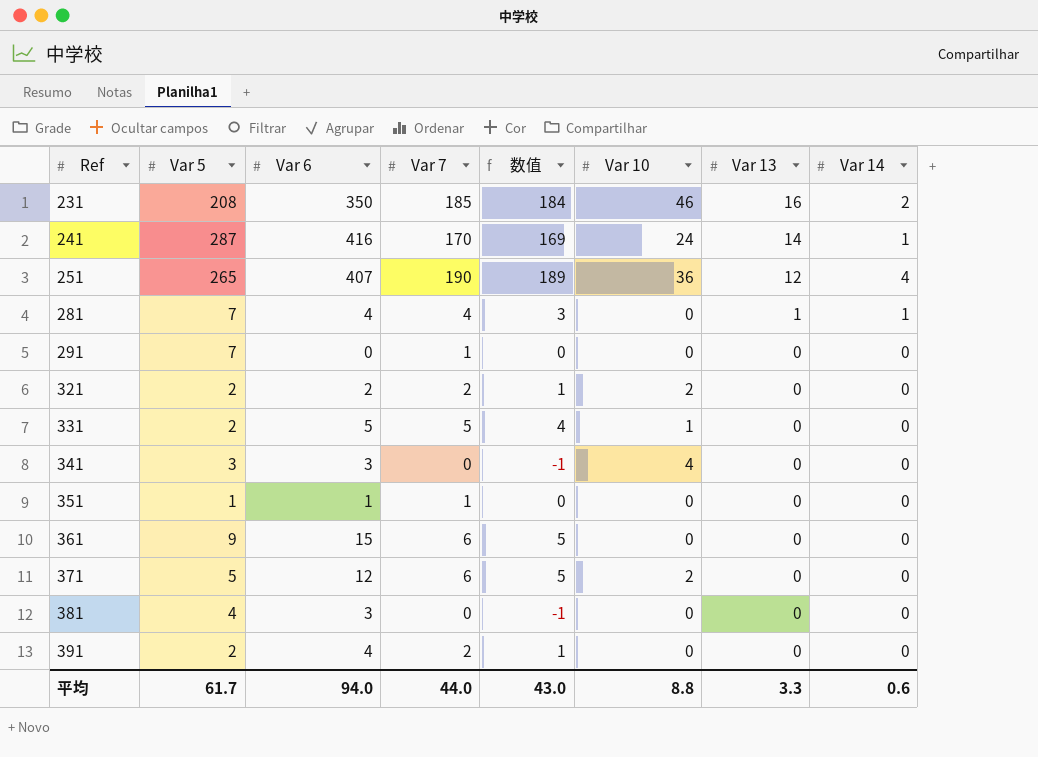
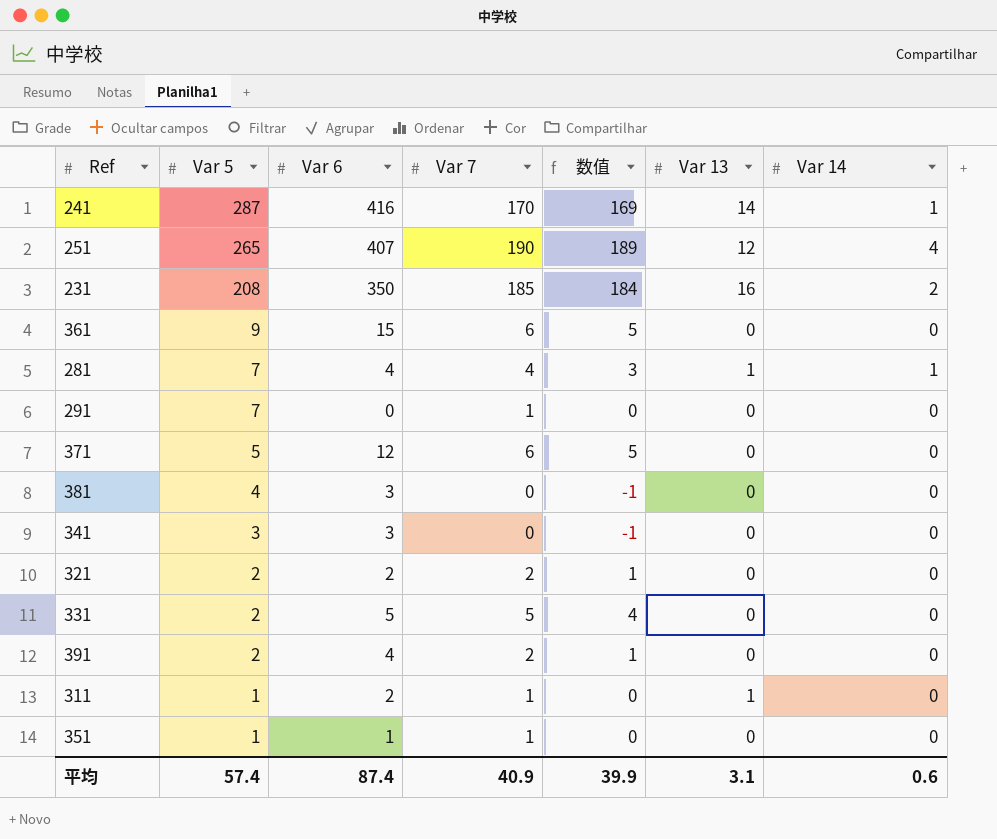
row order: Ref ascending -> Var 5 descending
column Var 10 | position: 6 -> none
row 311: none -> 1 | 2 | 1 | 0 | 1 | 0
平均 | Var 5: 61.7 -> 57.4
平均 | Var 6: 94.0 -> 87.4
平均 | Var 7: 44.0 -> 40.9
平均 | 数值: 43.0 -> 39.9
平均 | Var 13: 3.3 -> 3.1

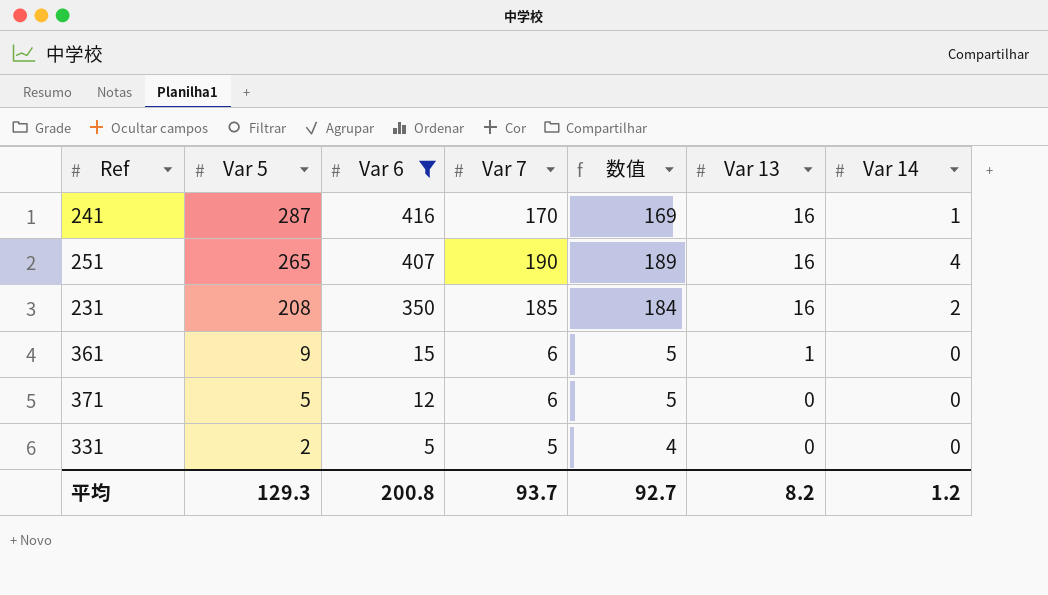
filter: none -> Var 6 >= 5
241 | Var 13: 14 -> 16
251 | Var 13: 12 -> 16
361 | Var 13: 0 -> 1
平均 | Var 5: 57.4 -> 129.3
平均 | Var 6: 87.4 -> 200.8
平均 | Var 7: 40.9 -> 93.7
平均 | 数值: 39.9 -> 92.7
平均 | Var 13: 3.1 -> 8.2
平均 | Var 14: 0.6 -> 1.2

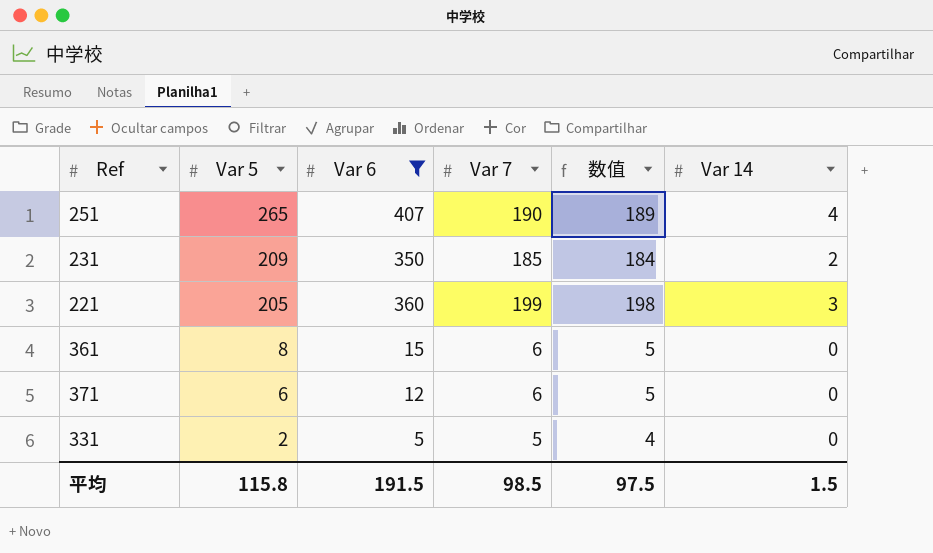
column Var 13 | position: 6 -> none
row 241: 287 | 416 | 170 | 169 | 16 | 1 -> none
231 | Var 5: 208 -> 209
row 221: none -> 205 | 360 | 199 | 198 | 3
361 | Var 5: 9 -> 8
371 | Var 5: 5 -> 6
平均 | Var 5: 129.3 -> 115.8
平均 | Var 6: 200.8 -> 191.5
平均 | Var 7: 93.7 -> 98.5
平均 | 数值: 92.7 -> 97.5
平均 | Var 14: 1.2 -> 1.5

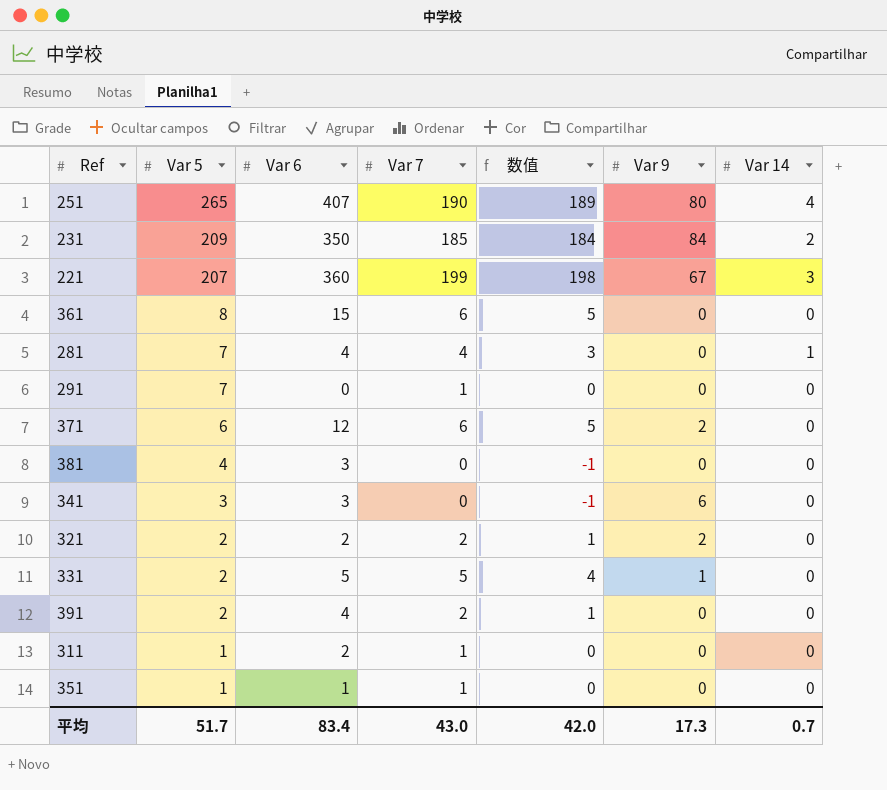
filter: Var 6 >= 5 -> none
column Var 9 | position: none -> 6
221 | Var 5: 205 -> 207
平均 | Var 5: 115.8 -> 51.7
平均 | Var 6: 191.5 -> 83.4
平均 | Var 7: 98.5 -> 43.0
平均 | 数值: 97.5 -> 42.0
平均 | Var 14: 1.5 -> 0.7

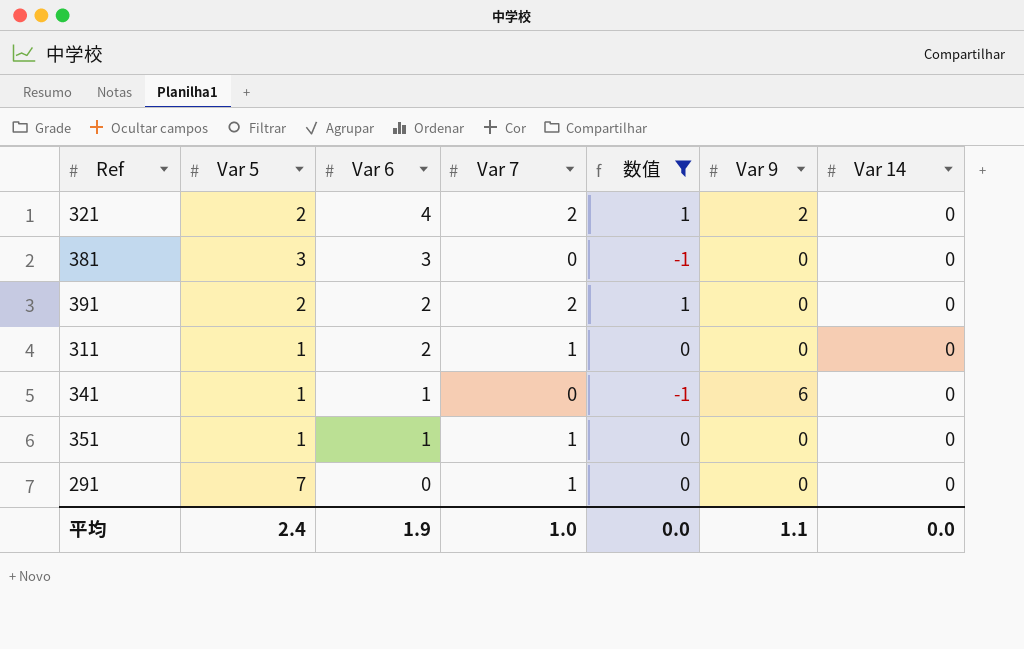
filter: none -> 数值 <= 1
row order: Var 5 descending -> Var 6 descending
321 | Var 6: 2 -> 4
381 | Var 5: 4 -> 3
391 | Var 6: 4 -> 2
341 | Var 5: 3 -> 1
341 | Var 6: 3 -> 1
平均 | Var 5: 51.7 -> 2.4
平均 | Var 6: 83.4 -> 1.9
平均 | Var 7: 43.0 -> 1.0
平均 | 数值: 42.0 -> 0.0
平均 | Var 9: 17.3 -> 1.1
平均 | Var 14: 0.7 -> 0.0

